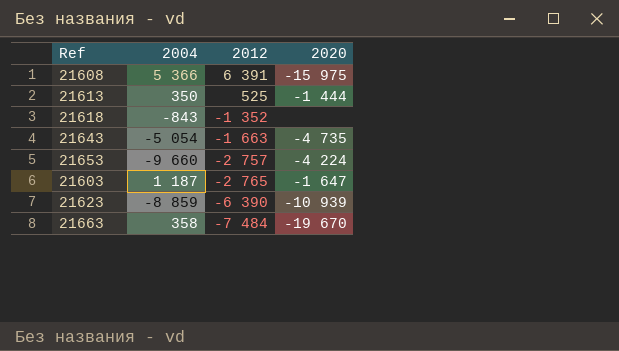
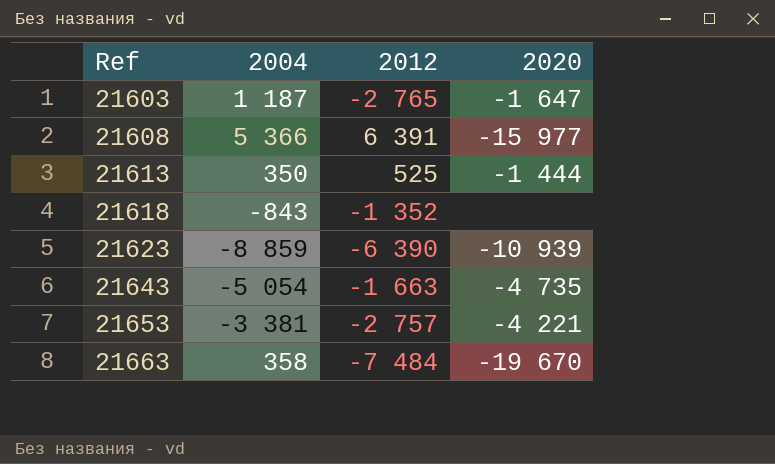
row order: 2012 descending -> Ref ascending
21608 | 2020: -15 975 -> -15 977
21653 | 2004: -9 660 -> -3 381
21653 | 2020: -4 224 -> -4 221

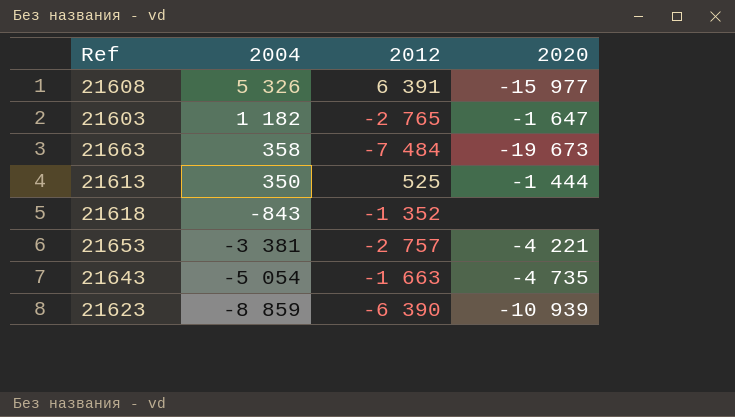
row order: Ref ascending -> 2004 descending
21608 | 2004: 5 366 -> 5 326
21603 | 2004: 1 187 -> 1 182
21663 | 2020: -19 670 -> -19 673

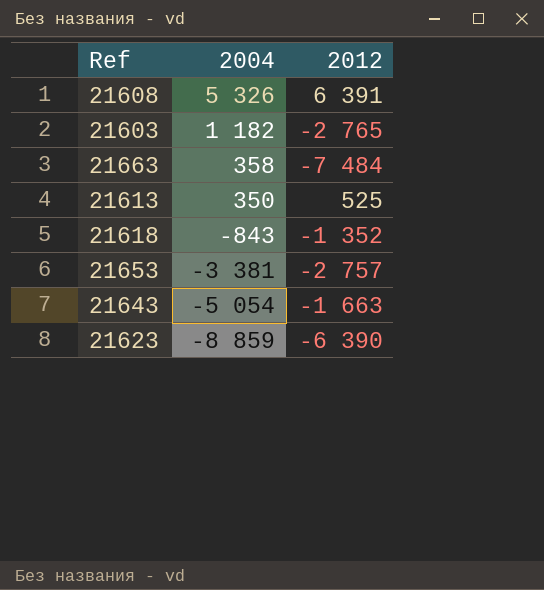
column 2020 | position: 4 -> none

